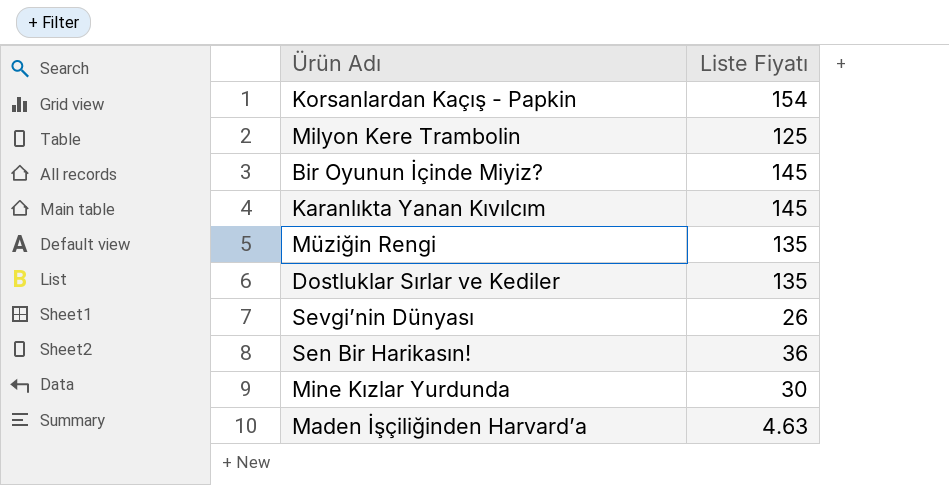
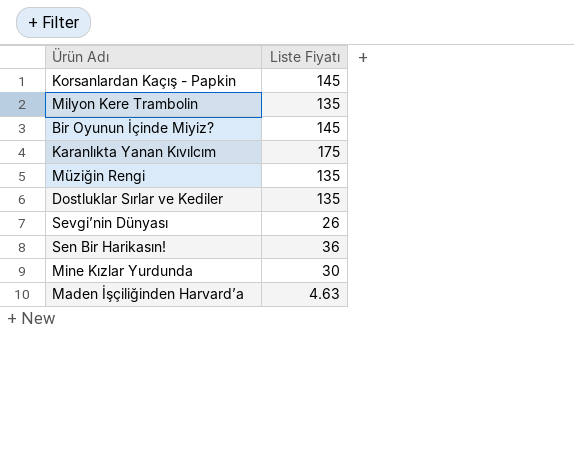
Korsanlardan Kaçış - Papkin | Liste Fiyatı: 154 -> 145
Milyon Kere Trambolin | Liste Fiyatı: 125 -> 135
Karanlıkta Yanan Kıvılcım | Liste Fiyatı: 145 -> 175

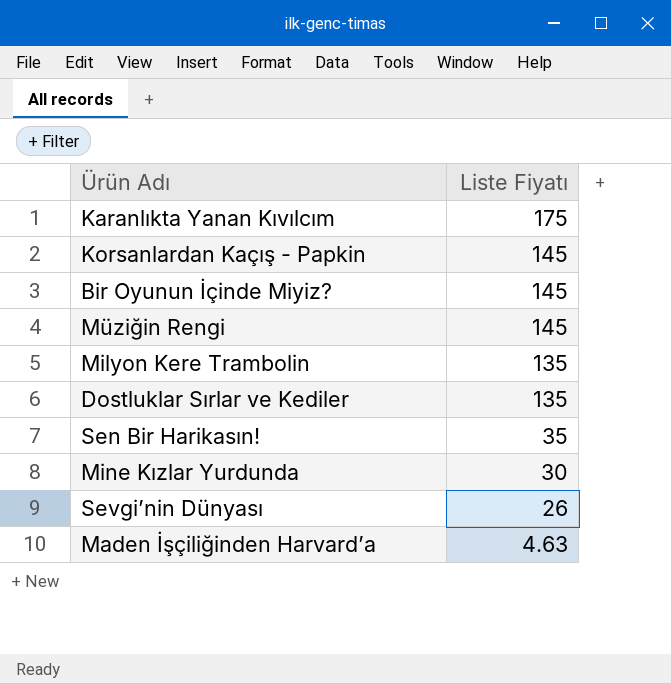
row order: none -> Liste Fiyatı descending
Müziğin Rengi | Liste Fiyatı: 135 -> 145
Sen Bir Harikasın! | Liste Fiyatı: 36 -> 35

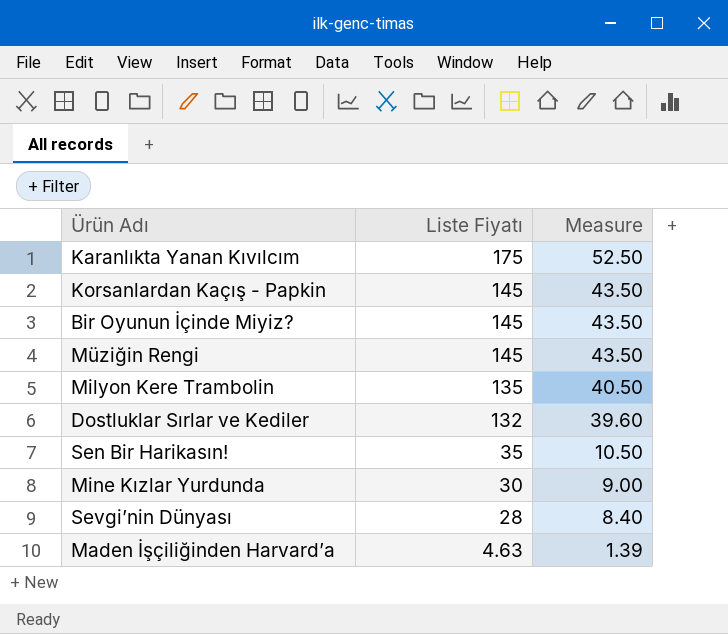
column Measure | formula: none -> [Liste Fiyatı] * 0.3
Dostluklar Sırlar ve Kediler | Liste Fiyatı: 135 -> 132
Sevgi’nin Dünyası | Liste Fiyatı: 26 -> 28

